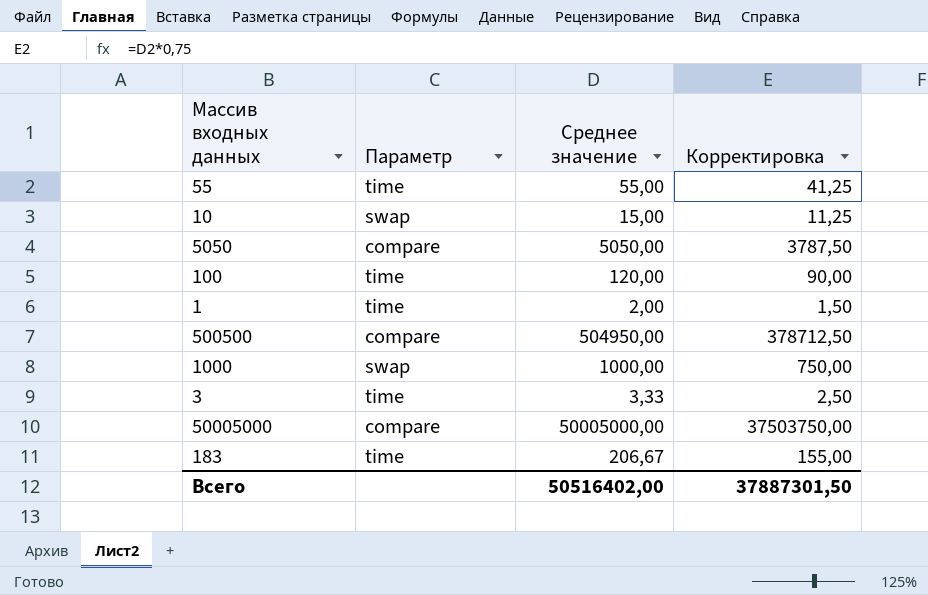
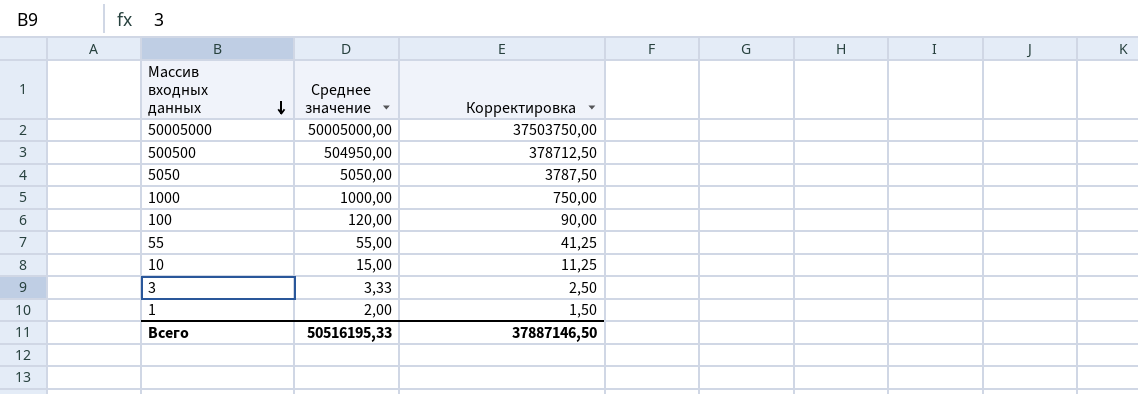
row order: none -> Массив входных данных descending
column Параметр | position: 2 -> none
row 183: time | 206,67 | 155,00 -> none
Всего | Среднее значение: 50516402,00 -> 50516195,33
Всего | Корректировка: 37887301,50 -> 37887146,50

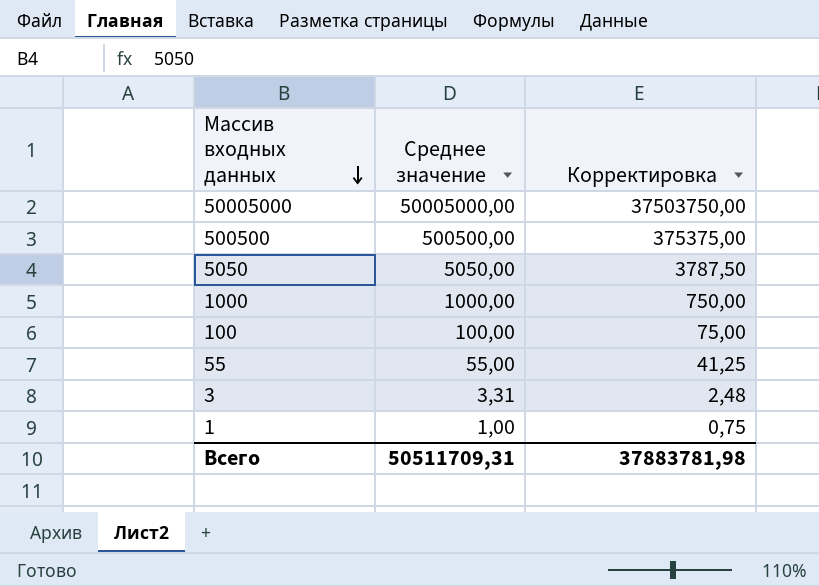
row 10: 15,00 | 11,25 -> none
500500 | Среднее значение: 504950,00 -> 500500,00
500500 | Корректировка: 378712,50 -> 375375,00
100 | Среднее значение: 120,00 -> 100,00
100 | Корректировка: 90,00 -> 75,00
3 | Среднее значение: 3,33 -> 3,31
3 | Корректировка: 2,50 -> 2,48
1 | Среднее значение: 2,00 -> 1,00
1 | Корректировка: 1,50 -> 0,75
Всего | Среднее значение: 50516195,33 -> 50511709,31
Всего | Корректировка: 37887146,50 -> 37883781,98

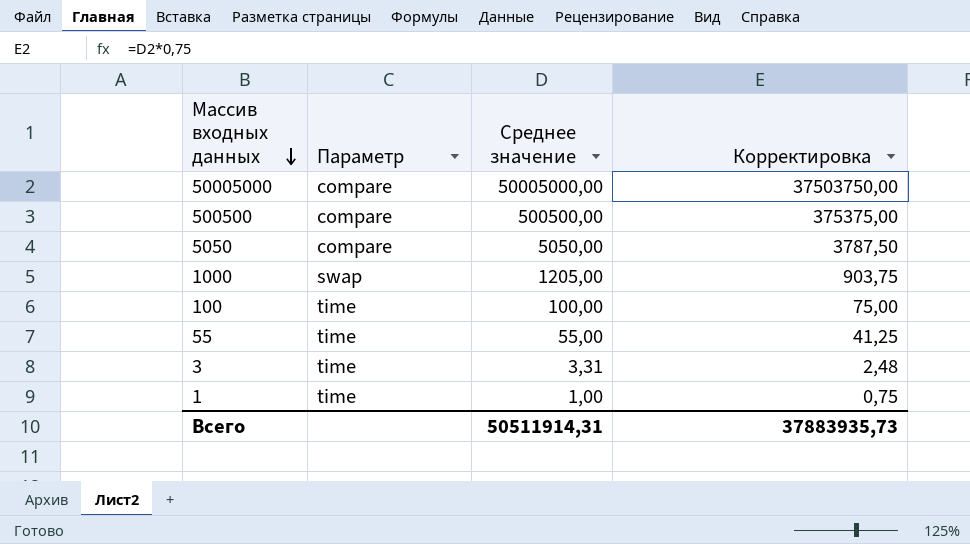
column Параметр | position: none -> 2
1000 | Среднее значение: 1000,00 -> 1205,00
1000 | Корректировка: 750,00 -> 903,75
Всего | Среднее значение: 50511709,31 -> 50511914,31
Всего | Корректировка: 37883781,98 -> 37883935,73

